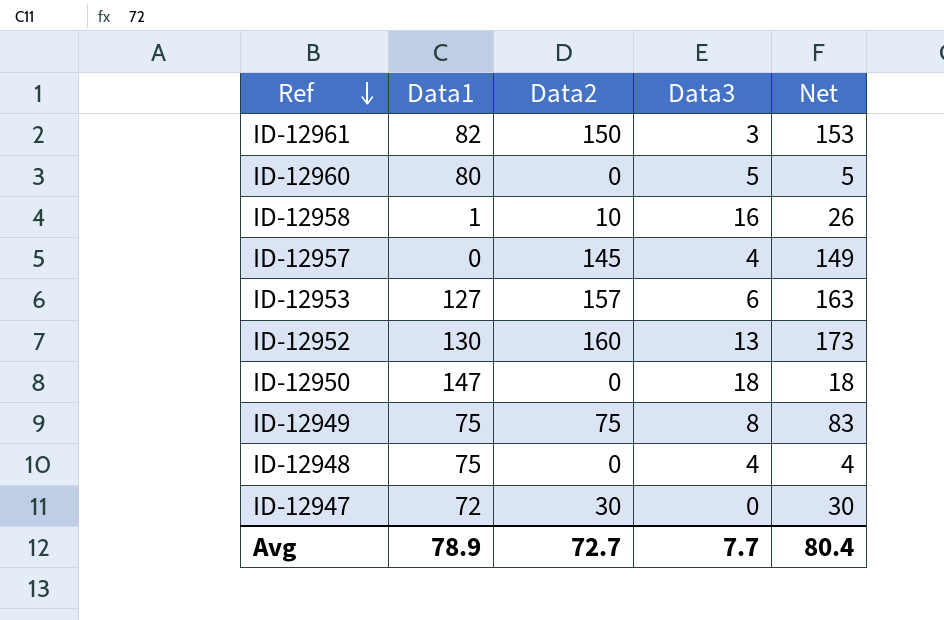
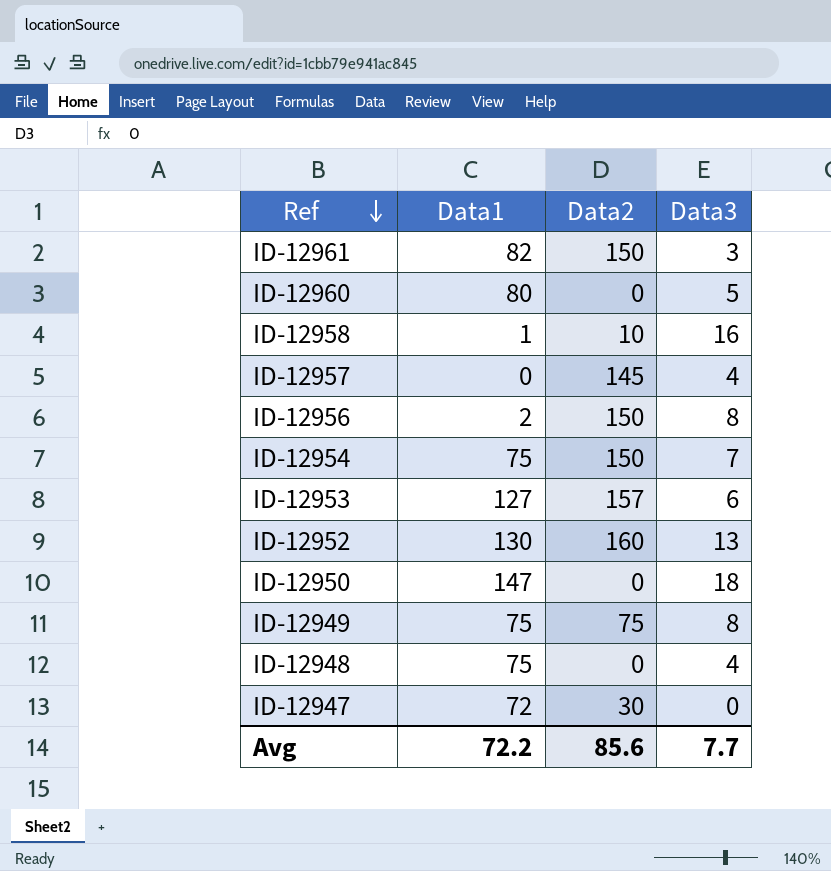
column Net | formula: [Data2] + [Data3] -> none
row ID-12956: none -> 2 | 150 | 8
row ID-12954: none -> 75 | 150 | 7
Avg | Data1: 78.9 -> 72.2
Avg | Data2: 72.7 -> 85.6

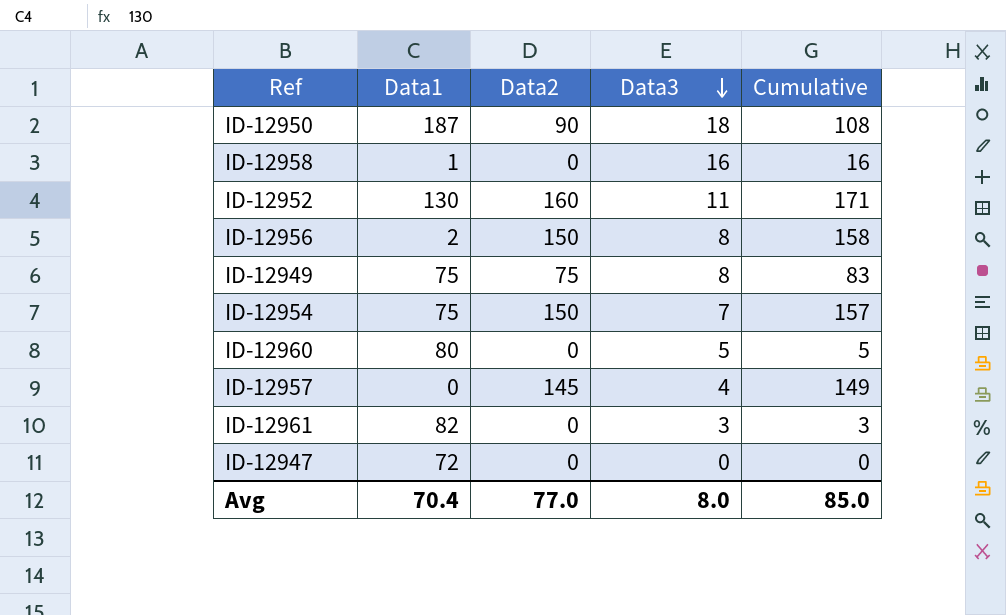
row order: Ref descending -> Data3 descending
column Cumulative | formula: none -> [Data2] + [Data3]
row ID-12953: 127 | 157 | 6 -> none
row ID-12948: 75 | 0 | 4 -> none
ID-12950 | Data1: 147 -> 187
ID-12950 | Data2: 0 -> 90
ID-12958 | Data2: 10 -> 0
ID-12952 | Data3: 13 -> 11
ID-12961 | Data2: 150 -> 0
ID-12947 | Data2: 30 -> 0
Avg | Data1: 72.2 -> 70.4
Avg | Data2: 85.6 -> 77.0
Avg | Data3: 7.7 -> 8.0

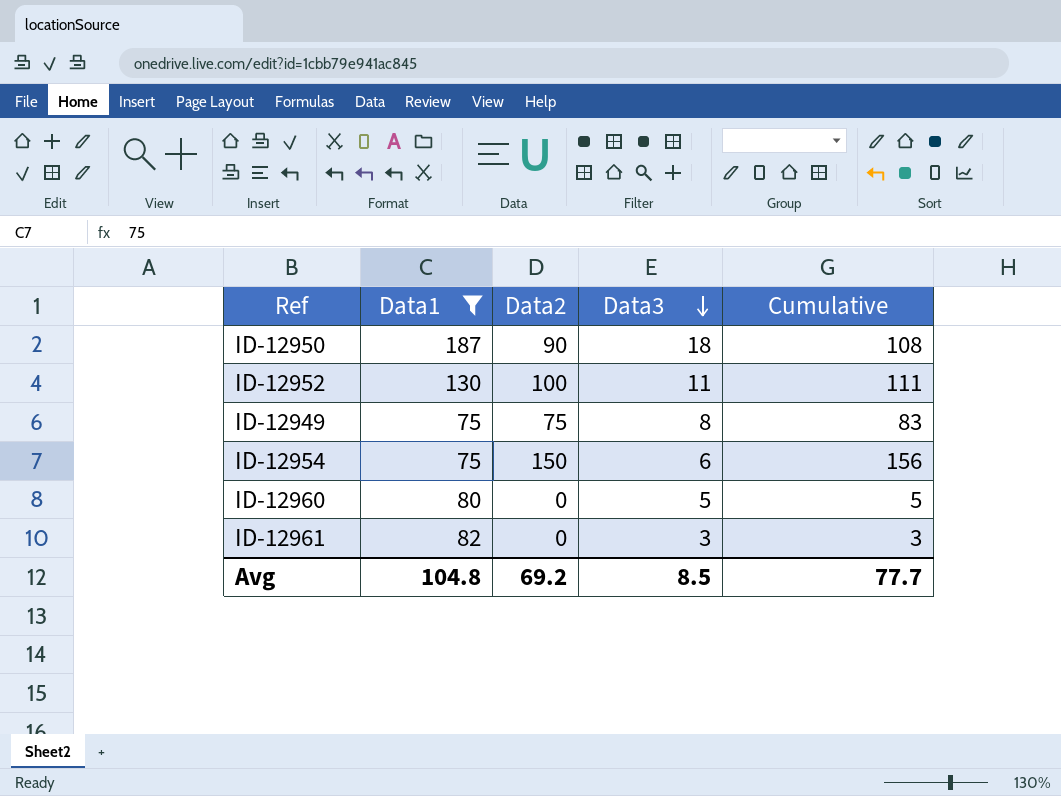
filter: none -> Data1 >= 75
ID-12952 | Data2: 160 -> 100
ID-12952 | Cumulative: 171 -> 111
ID-12954 | Data3: 7 -> 6
ID-12954 | Cumulative: 157 -> 156
Avg | Data1: 70.4 -> 104.8
Avg | Data2: 77.0 -> 69.2
Avg | Data3: 8.0 -> 8.5
Avg | Cumulative: 85.0 -> 77.7

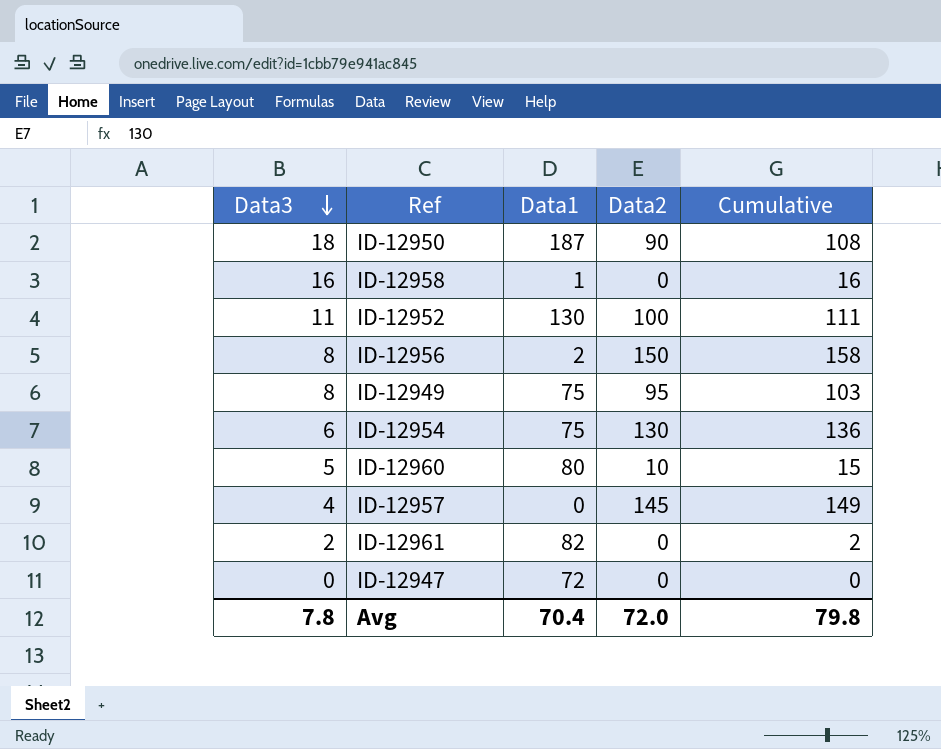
filter: Data1 >= 75 -> none
column Data3 | position: 4 -> 1
ID-12949 | Data2: 75 -> 95
ID-12949 | Cumulative: 83 -> 103
ID-12954 | Data2: 150 -> 130
ID-12954 | Cumulative: 156 -> 136
ID-12960 | Data2: 0 -> 10
ID-12960 | Cumulative: 5 -> 15
ID-12961 | Data3: 3 -> 2
ID-12961 | Cumulative: 3 -> 2
Avg | Data3: 8.5 -> 7.8
Avg | Data1: 104.8 -> 70.4
Avg | Data2: 69.2 -> 72.0
Avg | Cumulative: 77.7 -> 79.8

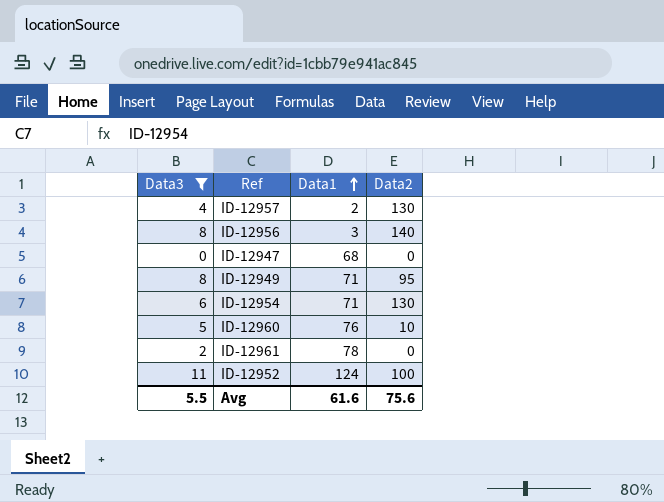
filter: none -> Data3 <= 11
row order: Data3 descending -> Data1 ascending
column Cumulative | formula: [Data3] + [Data2] -> none
ID-12957 | Data1: 0 -> 2
ID-12957 | Data2: 145 -> 130
ID-12956 | Data1: 2 -> 3
ID-12956 | Data2: 150 -> 140
ID-12947 | Data1: 72 -> 68
ID-12949 | Data1: 75 -> 71
ID-12954 | Data1: 75 -> 71
ID-12960 | Data1: 80 -> 76
ID-12961 | Data1: 82 -> 78
ID-12952 | Data1: 130 -> 124
Avg | Data3: 7.8 -> 5.5
Avg | Data1: 70.4 -> 61.6
Avg | Data2: 72.0 -> 75.6

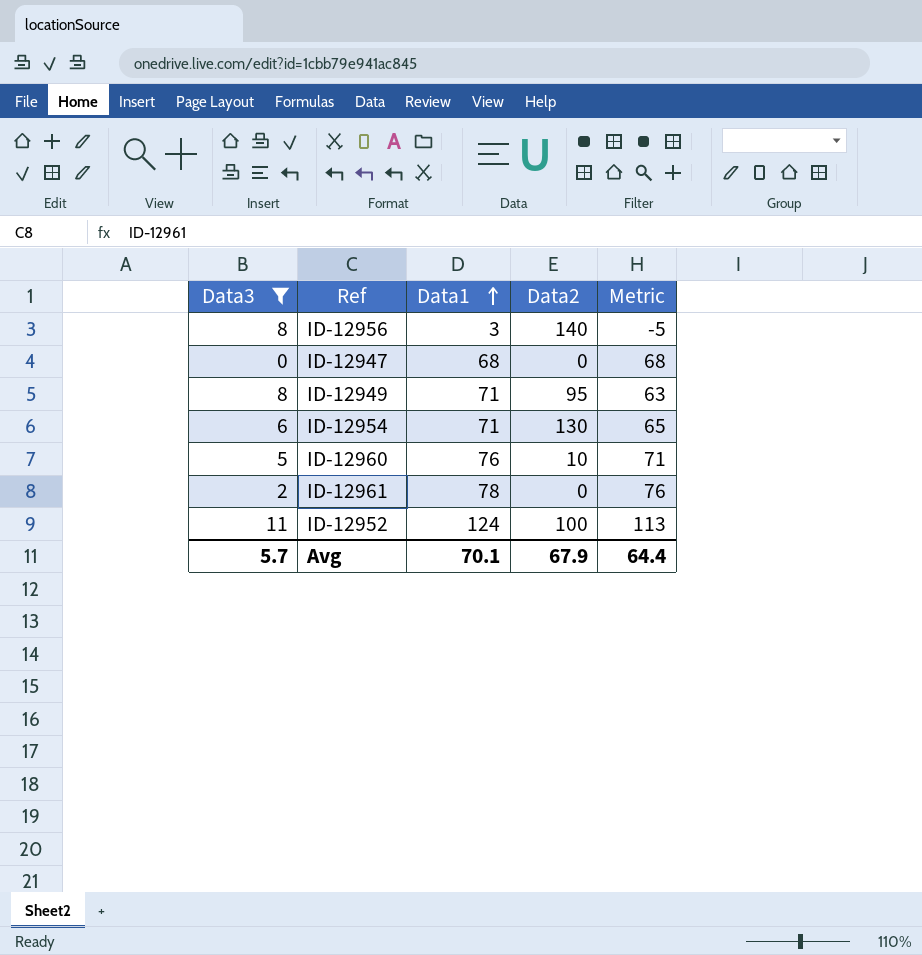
column Metric | formula: none -> [Data1] - [Data3]
row ID-12957: 4 | 2 | 130 -> none
Avg | Data3: 5.5 -> 5.7
Avg | Data1: 61.6 -> 70.1
Avg | Data2: 75.6 -> 67.9

